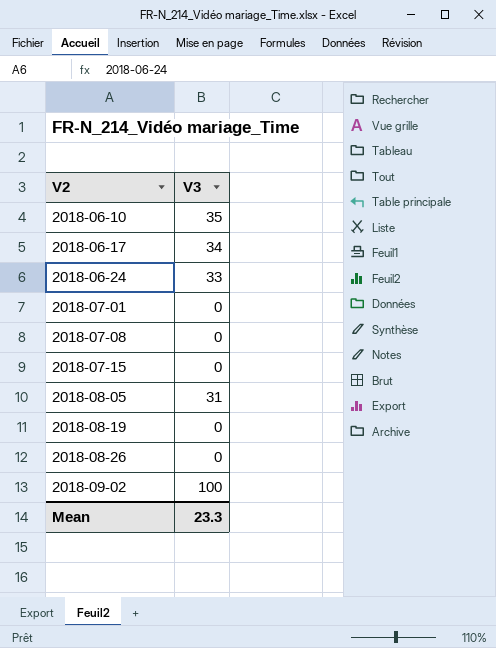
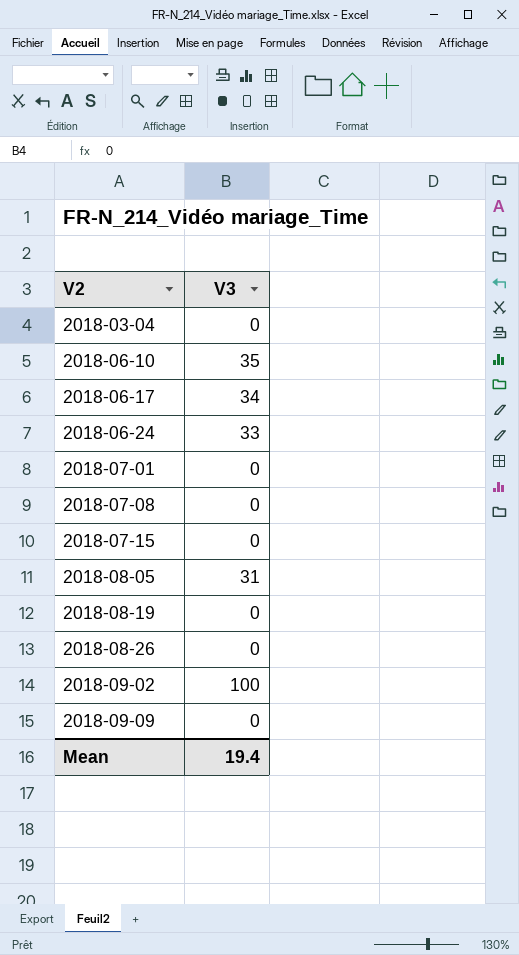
row 2018-03-04: none -> 0
row 2018-09-09: none -> 0
Mean | V3: 23.3 -> 19.4

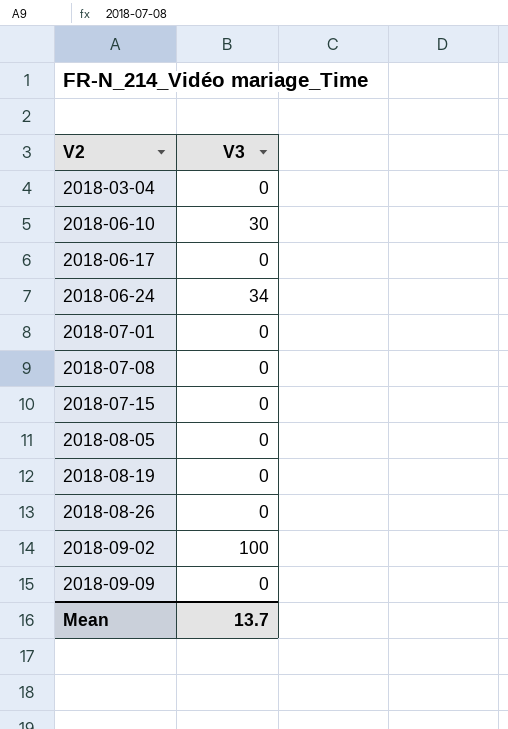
2018-06-10 | V3: 35 -> 30
2018-06-17 | V3: 34 -> 0
2018-06-24 | V3: 33 -> 34
2018-08-05 | V3: 31 -> 0
Mean | V3: 19.4 -> 13.7

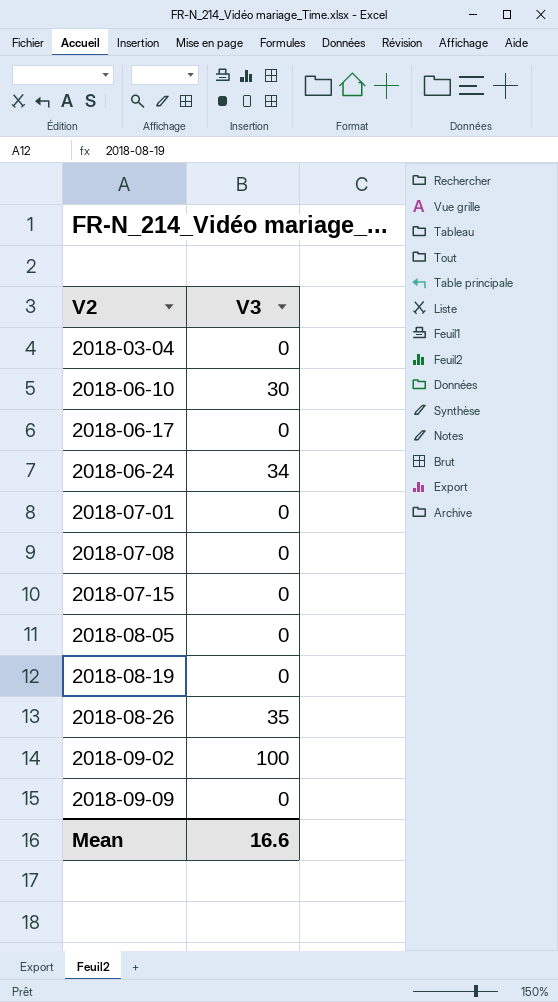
2018-08-26 | V3: 0 -> 35
Mean | V3: 13.7 -> 16.6

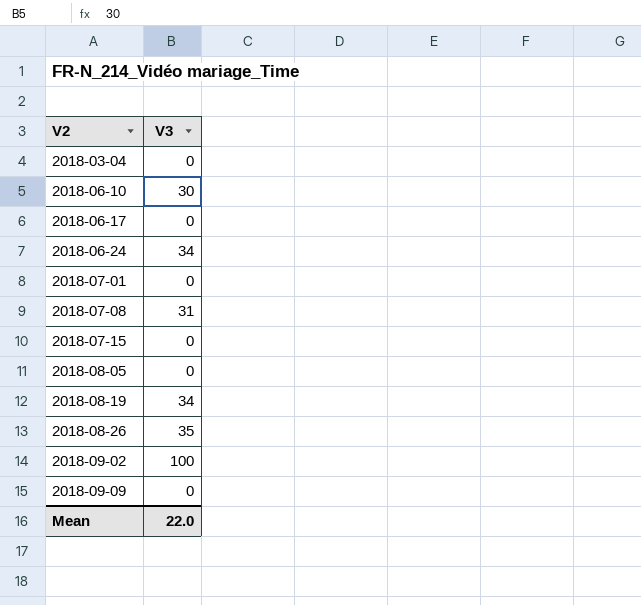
2018-07-08 | V3: 0 -> 31
2018-08-19 | V3: 0 -> 34
Mean | V3: 16.6 -> 22.0

